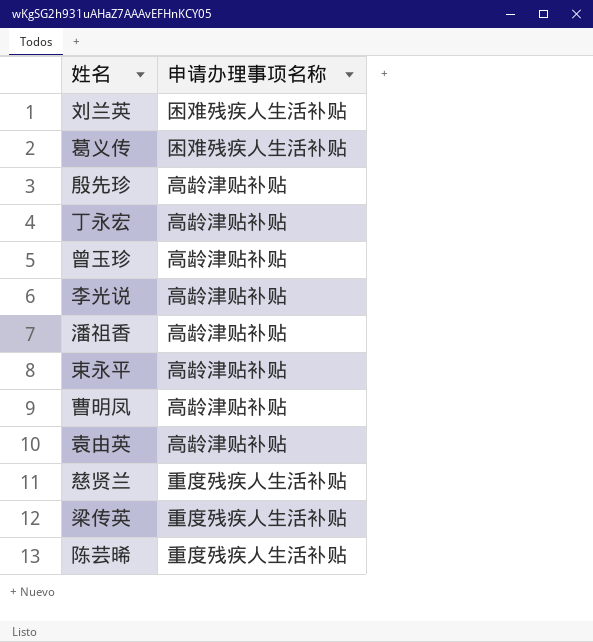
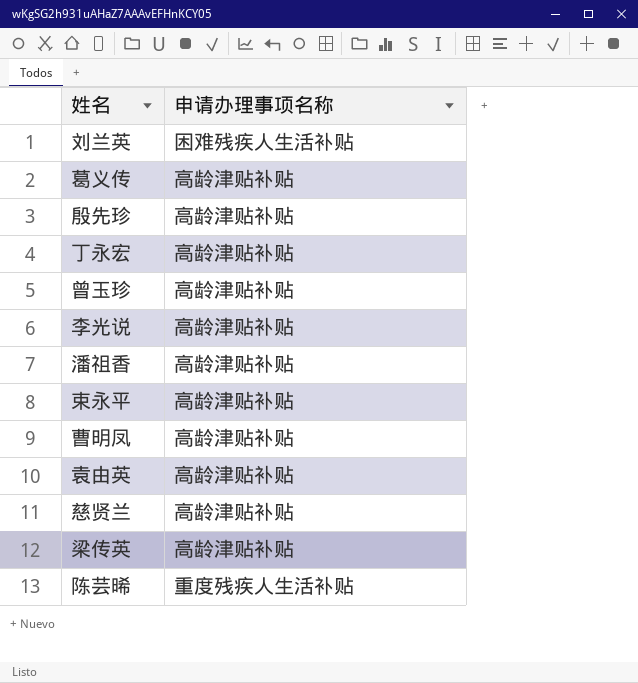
葛义传 | 申请办理事项名称: 困难残疾人生活补贴 -> 高龄津贴补贴
慈贤兰 | 申请办理事项名称: 重度残疾人生活补贴 -> 高龄津贴补贴
梁传英 | 申请办理事项名称: 重度残疾人生活补贴 -> 高龄津贴补贴

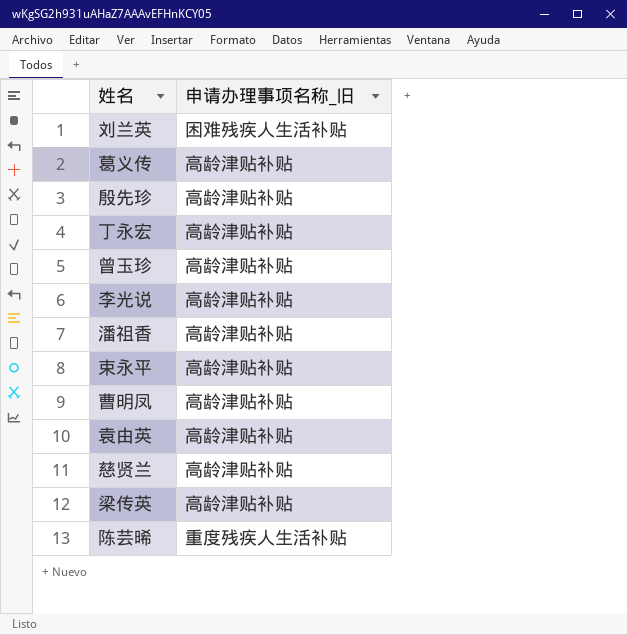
column name: 申请办理事项名称 -> 申请办理事项名称_旧

